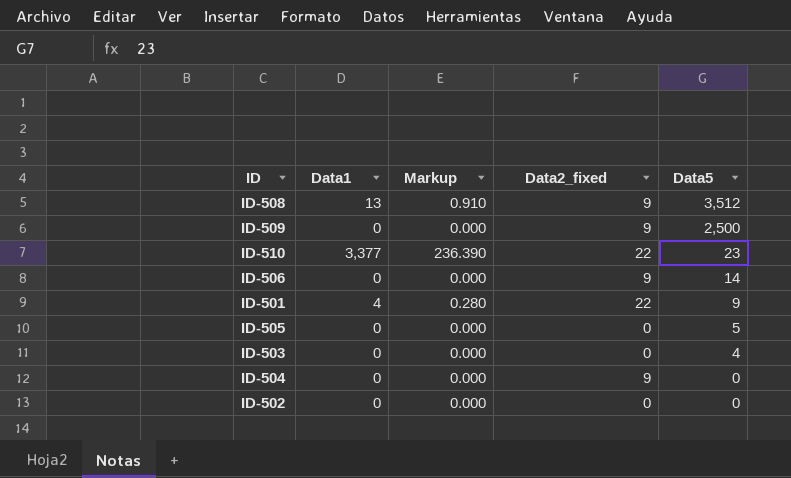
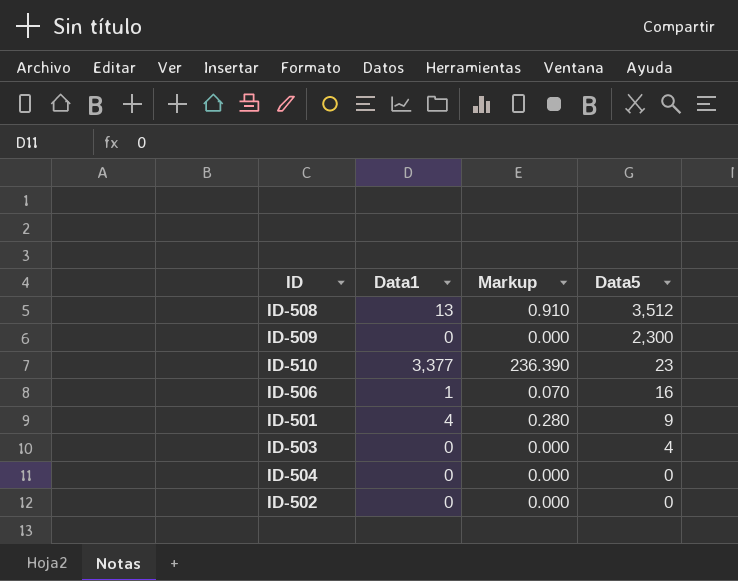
column Data2_fixed | position: 4 -> none
row ID-505: 0 | 0.000 | 0 | 5 -> none
ID-509 | Data5: 2,500 -> 2,300
ID-506 | Data1: 0 -> 1
ID-506 | Markup: 0.000 -> 0.070
ID-506 | Data5: 14 -> 16

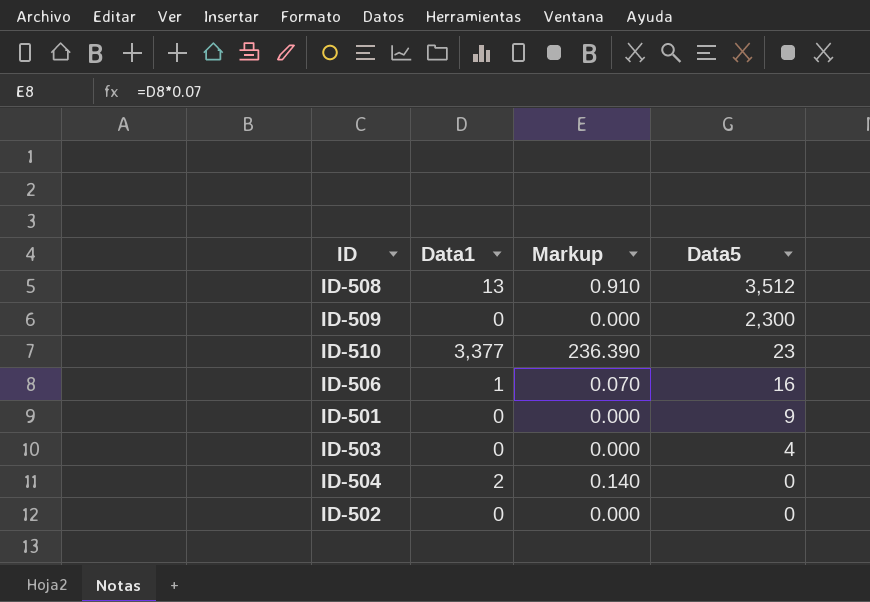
ID-501 | Data1: 4 -> 0
ID-501 | Markup: 0.280 -> 0.000
ID-504 | Data1: 0 -> 2
ID-504 | Markup: 0.000 -> 0.140

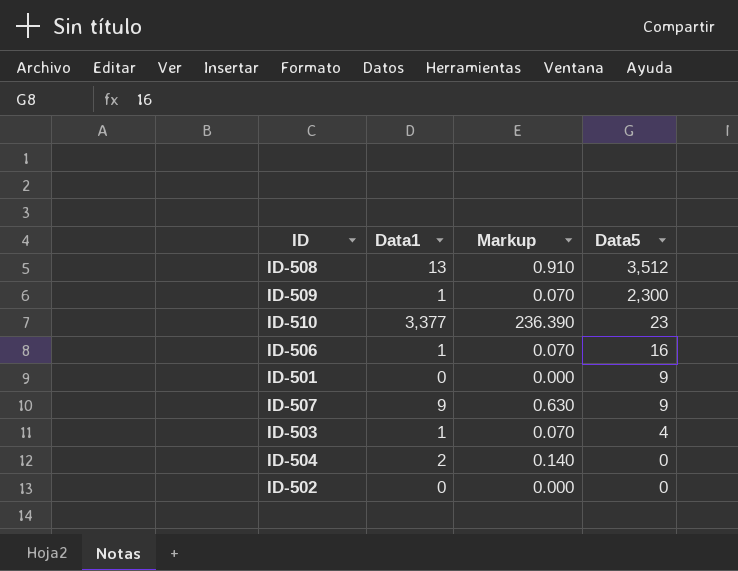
ID-509 | Data1: 0 -> 1
ID-509 | Markup: 0.000 -> 0.070
row ID-507: none -> 9 | 0.630 | 9
ID-503 | Data1: 0 -> 1
ID-503 | Markup: 0.000 -> 0.070

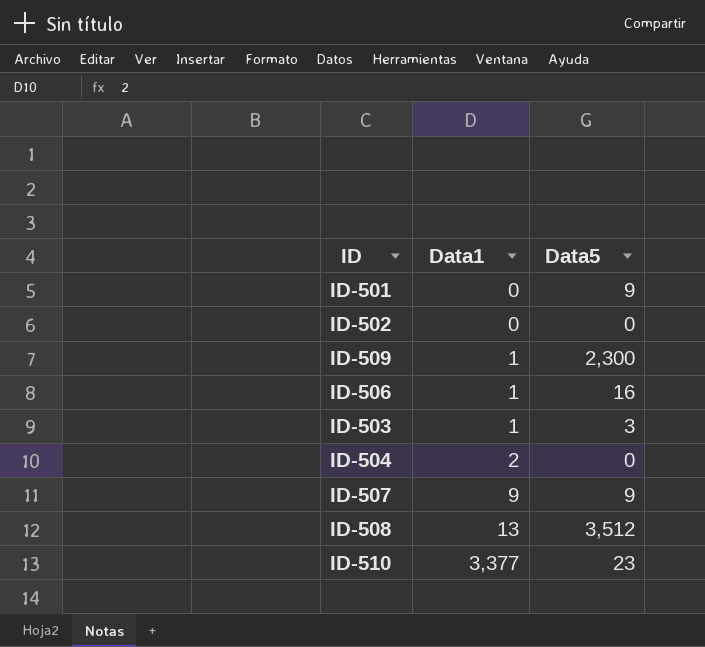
row order: Data5 descending -> Data1 ascending
column Markup | formula: [Data1] * 0.07 -> none
ID-503 | Data5: 4 -> 3

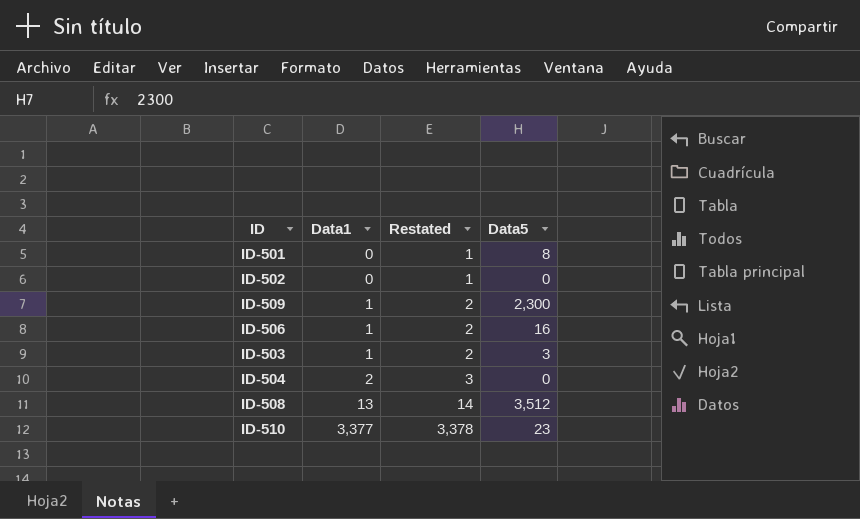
column Restated | formula: none -> [Data1] + 1
row ID-507: 9 | 9 -> none
ID-501 | Data5: 9 -> 8

